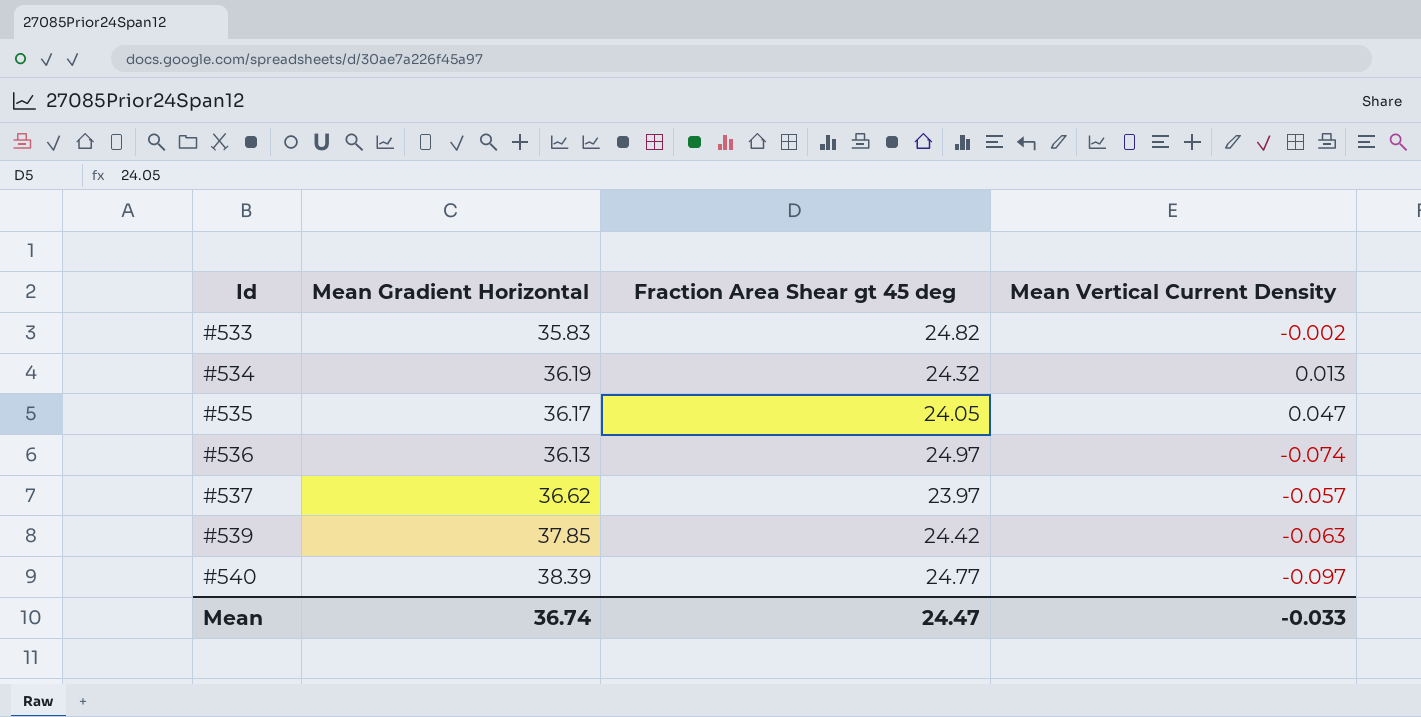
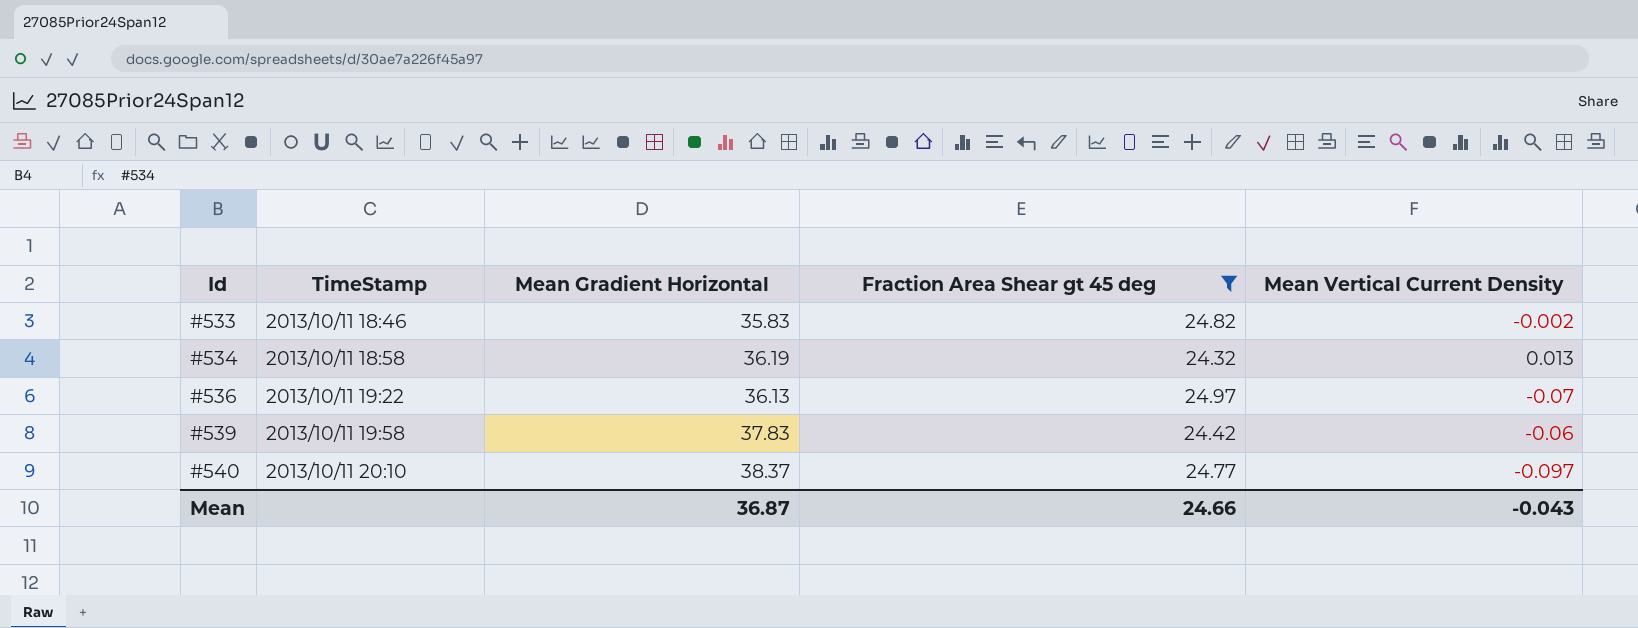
filter: none -> Fraction Area Shear gt 45 deg >= 24.32
column TimeStamp | position: none -> 2
#536 | Mean Vertical Current Density: -0.074 -> -0.07
#539 | Mean Gradient Horizontal: 37.85 -> 37.83
#539 | Mean Vertical Current Density: -0.063 -> -0.06
#540 | Mean Gradient Horizontal: 38.39 -> 38.37
Mean | Mean Gradient Horizontal: 36.74 -> 36.87
Mean | Fraction Area Shear gt 45 deg: 24.47 -> 24.66
Mean | Mean Vertical Current Density: -0.033 -> -0.043

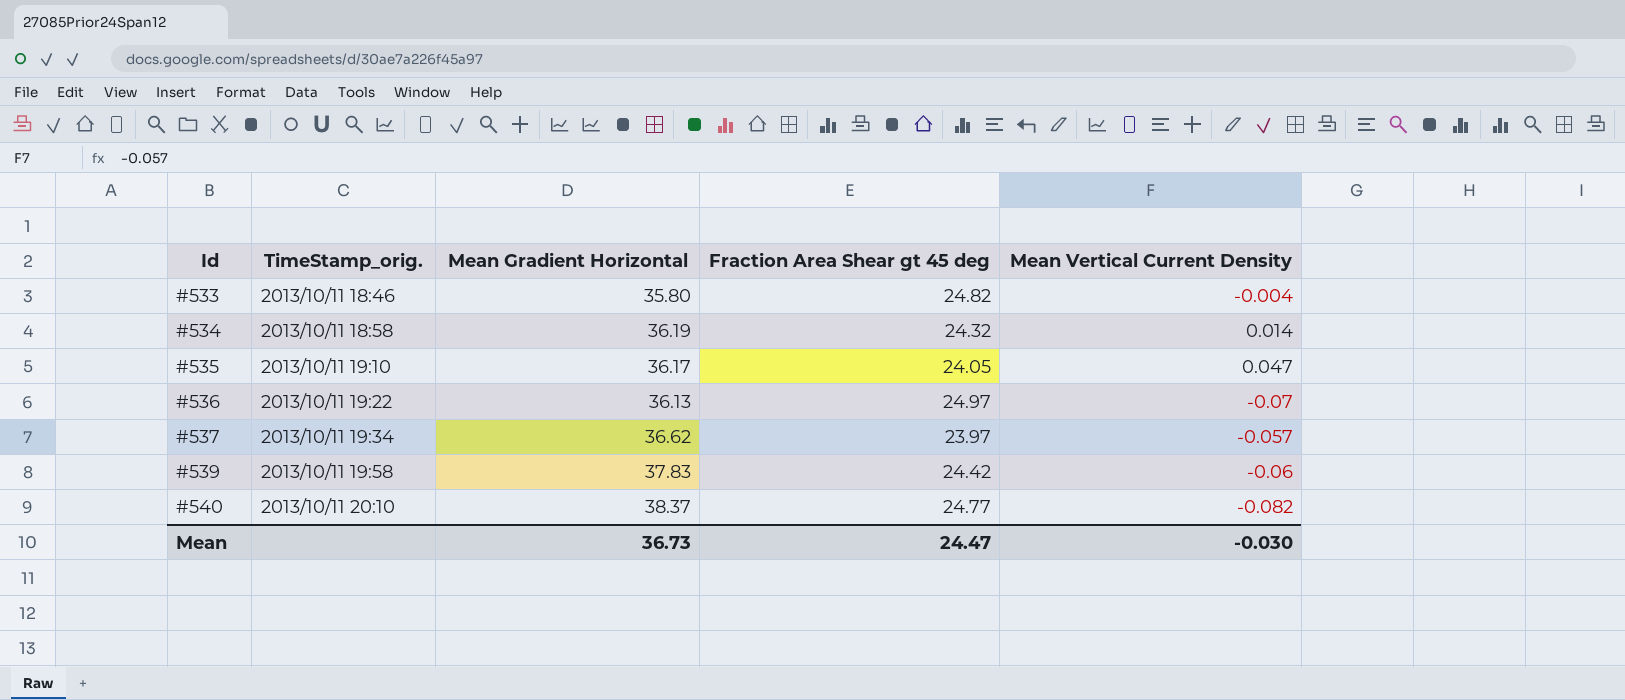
filter: Fraction Area Shear gt 45 deg >= 24.32 -> none
column name: TimeStamp -> TimeStamp_orig.
#533 | Mean Gradient Horizontal: 35.83 -> 35.80
#533 | Mean Vertical Current Density: -0.002 -> -0.004
#534 | Mean Vertical Current Density: 0.013 -> 0.014
#540 | Mean Vertical Current Density: -0.097 -> -0.082
Mean | Mean Gradient Horizontal: 36.87 -> 36.73
Mean | Fraction Area Shear gt 45 deg: 24.66 -> 24.47
Mean | Mean Vertical Current Density: -0.043 -> -0.030

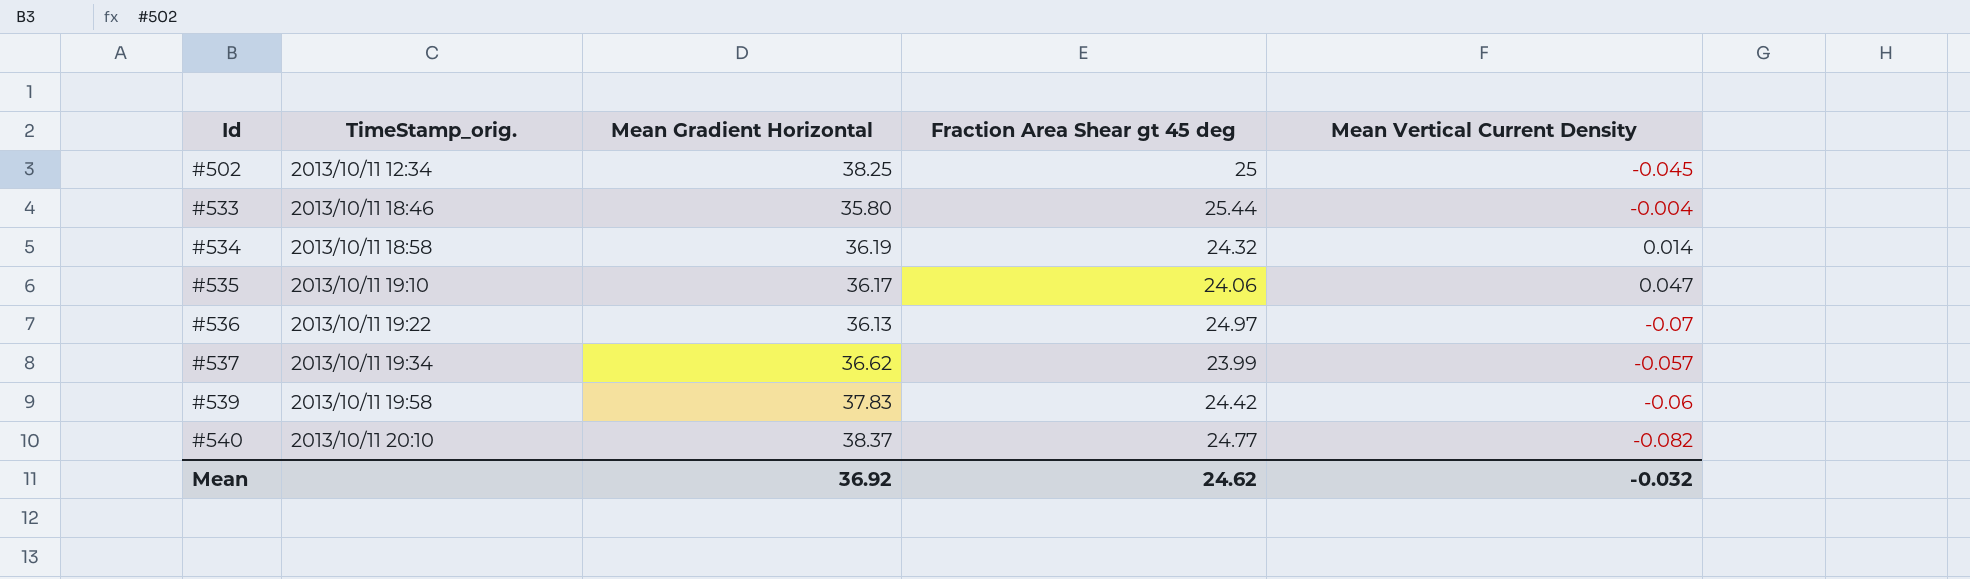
row #502: none -> 2013/10/11 12:34 | 38.25 | 25 | -0.045
#533 | Fraction Area Shear gt 45 deg: 24.82 -> 25.44
#535 | Fraction Area Shear gt 45 deg: 24.05 -> 24.06
#537 | Fraction Area Shear gt 45 deg: 23.97 -> 23.99
Mean | Mean Gradient Horizontal: 36.73 -> 36.92
Mean | Fraction Area Shear gt 45 deg: 24.47 -> 24.62
Mean | Mean Vertical Current Density: -0.030 -> -0.032

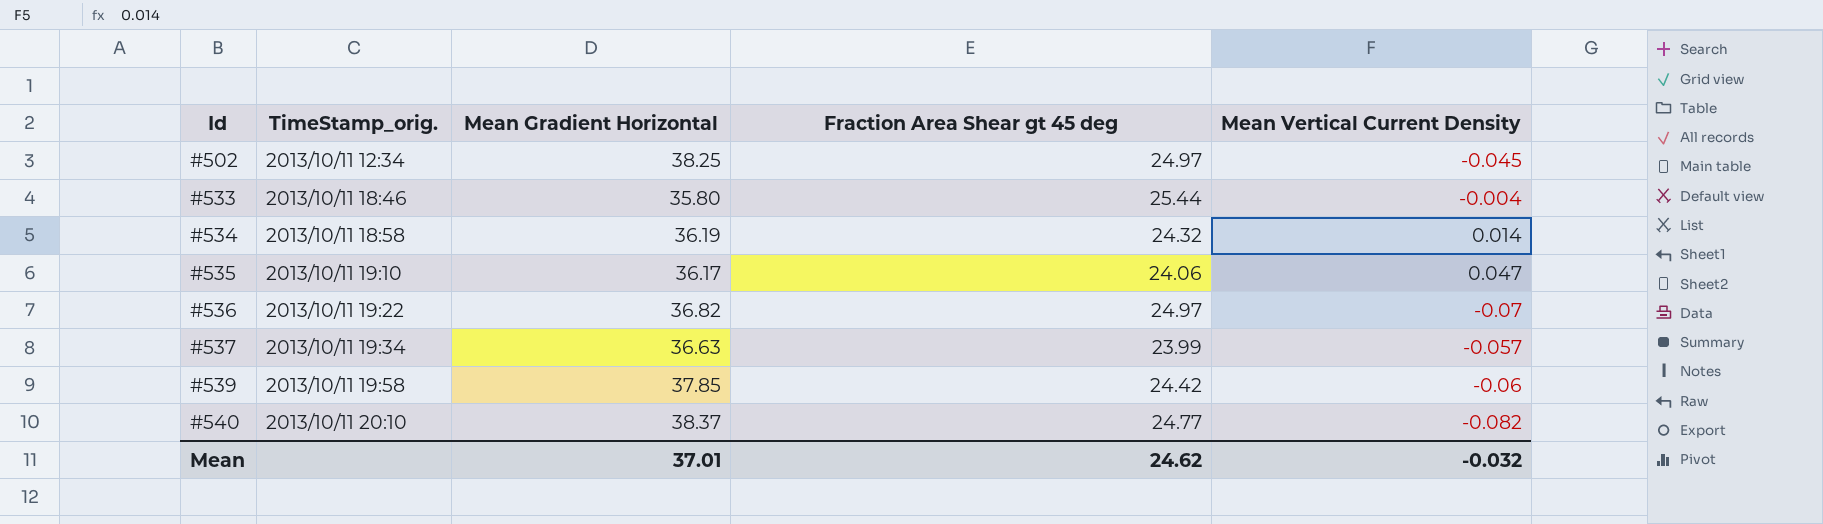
#502 | Fraction Area Shear gt 45 deg: 25 -> 24.97
#536 | Mean Gradient Horizontal: 36.13 -> 36.82
#537 | Mean Gradient Horizontal: 36.62 -> 36.63
#539 | Mean Gradient Horizontal: 37.83 -> 37.85
Mean | Mean Gradient Horizontal: 36.92 -> 37.01

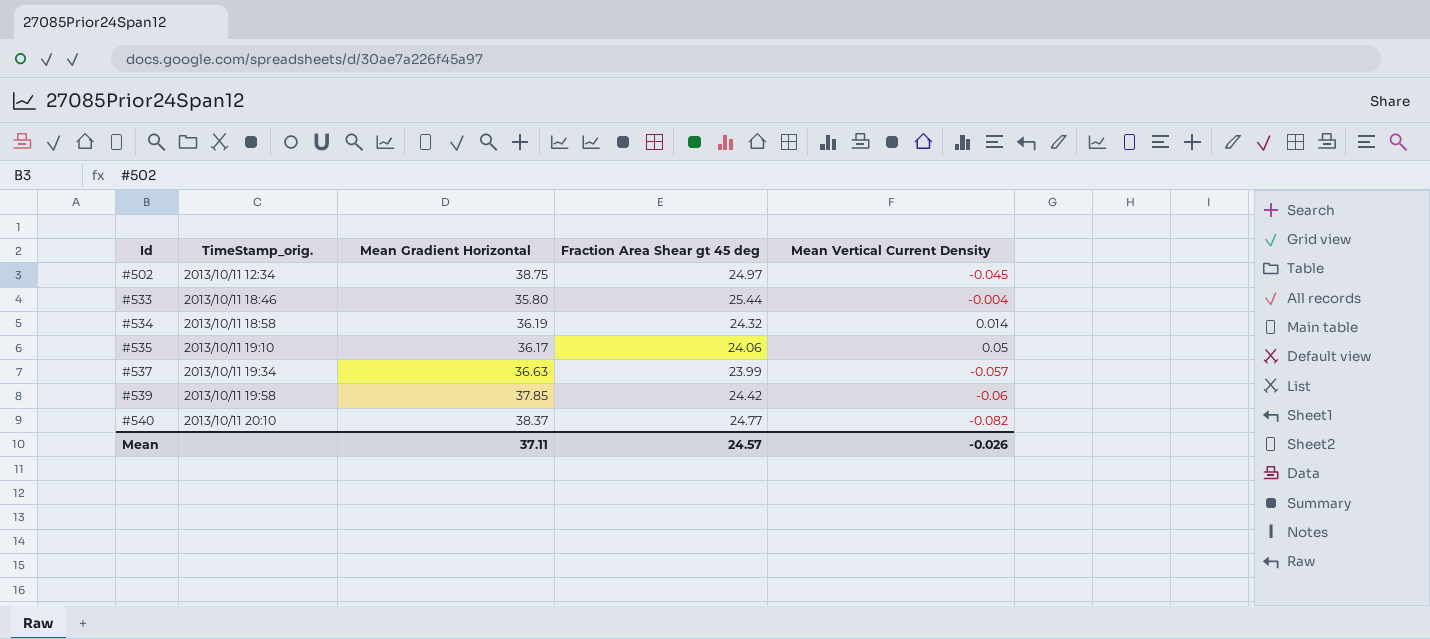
row #536: 2013/10/11 19:22 | 36.82 | 24.97 | -0.07 -> none
#502 | Mean Gradient Horizontal: 38.25 -> 38.75
#535 | Mean Vertical Current Density: 0.047 -> 0.05
Mean | Mean Gradient Horizontal: 37.01 -> 37.11
Mean | Fraction Area Shear gt 45 deg: 24.62 -> 24.57
Mean | Mean Vertical Current Density: -0.032 -> -0.026

